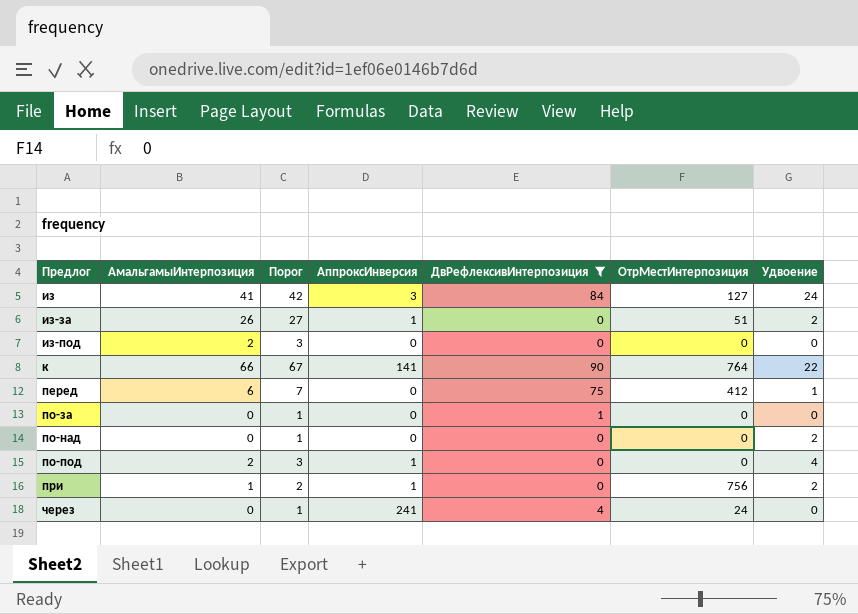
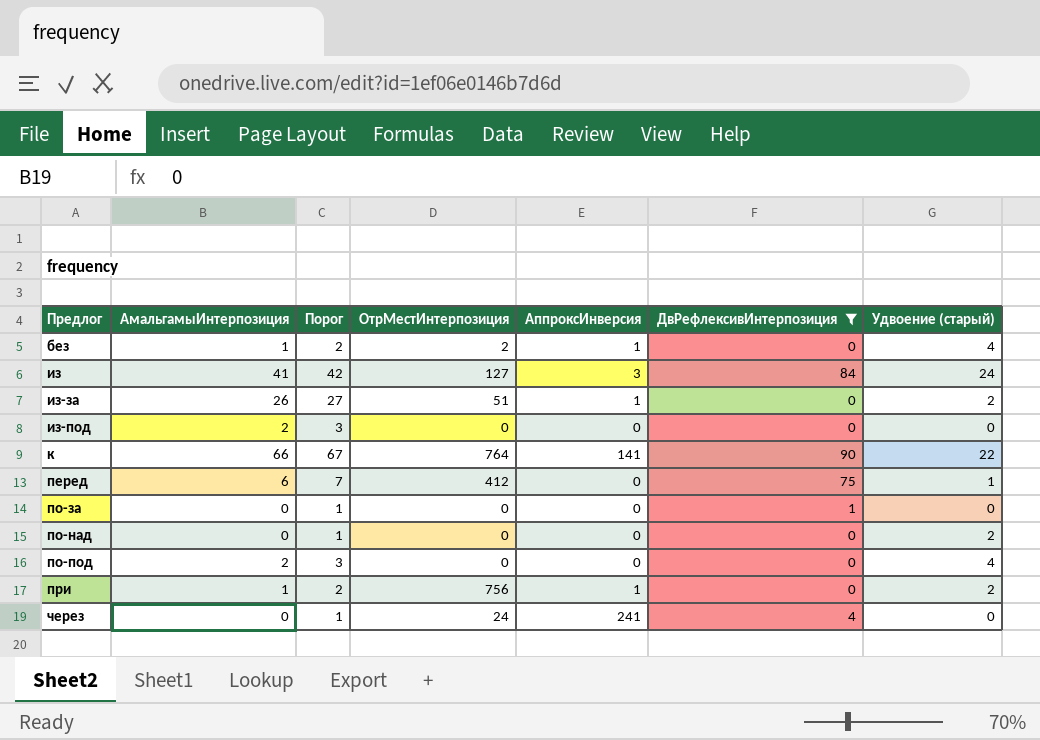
column ОтрМестИнтерпозиция | position: 6 -> 4
column name: Удвоение -> Удвоение (старый)
row без: none -> 1 | 2 | 2 | 1 | 0 | 4
по-под | АппроксИнверсия: 1 -> 0

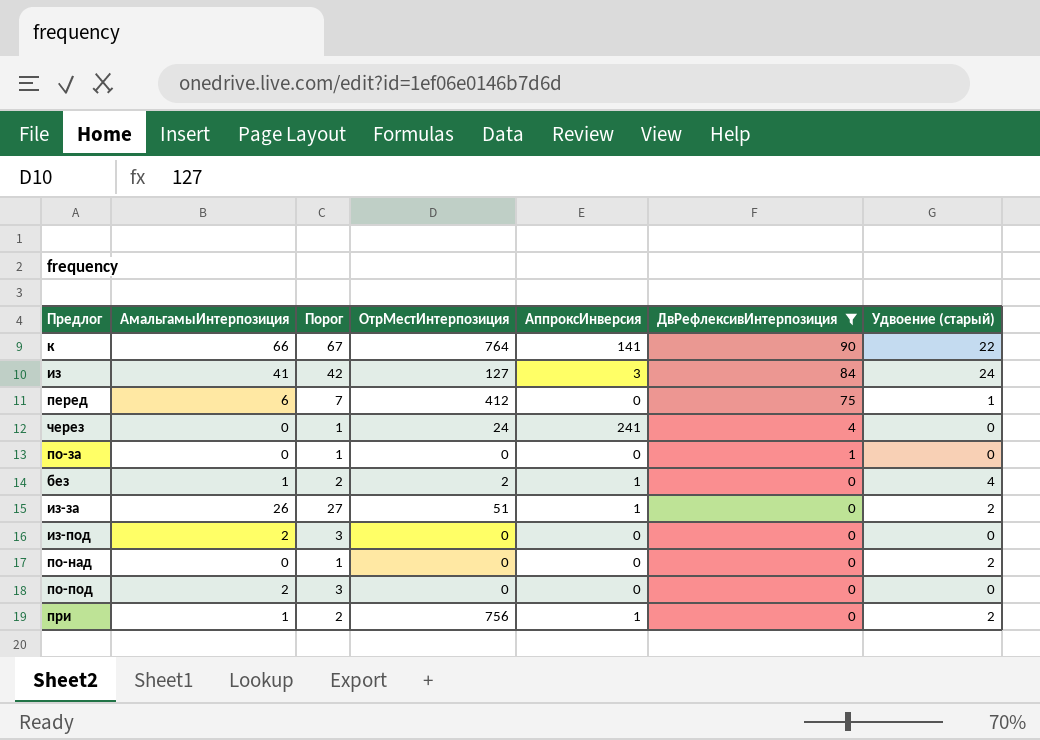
row order: Предлог ascending -> ДвРефлексивИнтерпозиция descending
по-под | Удвоение (старый): 4 -> 0

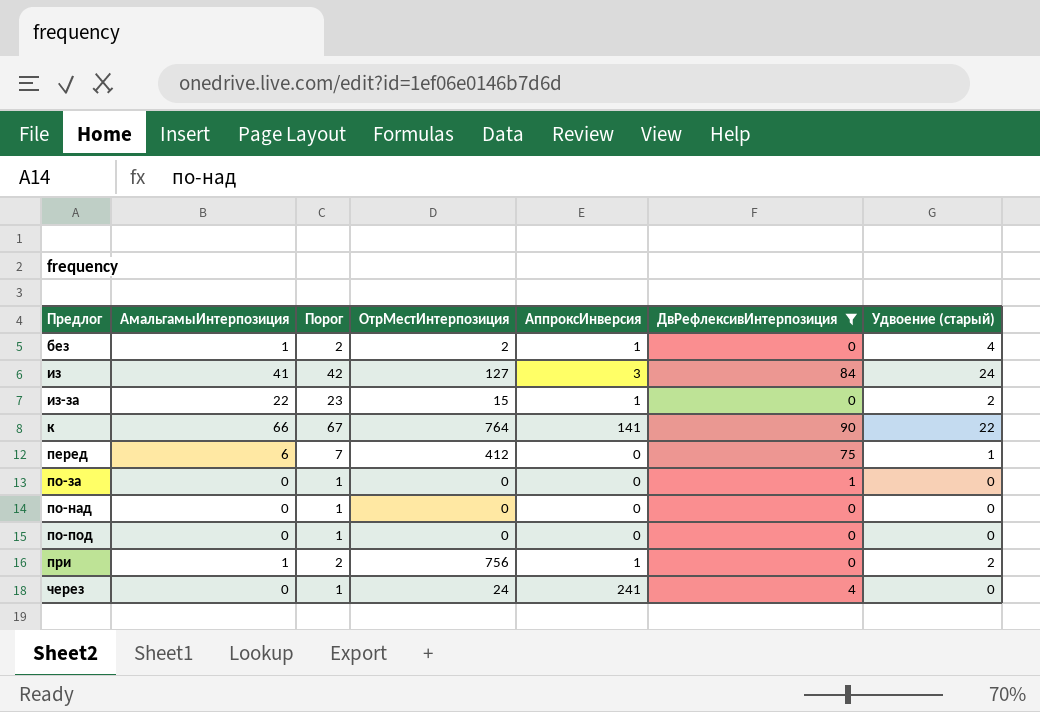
row order: ДвРефлексивИнтерпозиция descending -> Предлог ascending
row из-под: 2 | 3 | 0 | 0 | 0 | 0 -> none
из-за | АмальгамыИнтерпозиция: 26 -> 22
из-за | Порог: 27 -> 23
из-за | ОтрМестИнтерпозиция: 51 -> 15
по-над | Удвоение (старый): 2 -> 0
по-под | АмальгамыИнтерпозиция: 2 -> 0
по-под | Порог: 3 -> 1

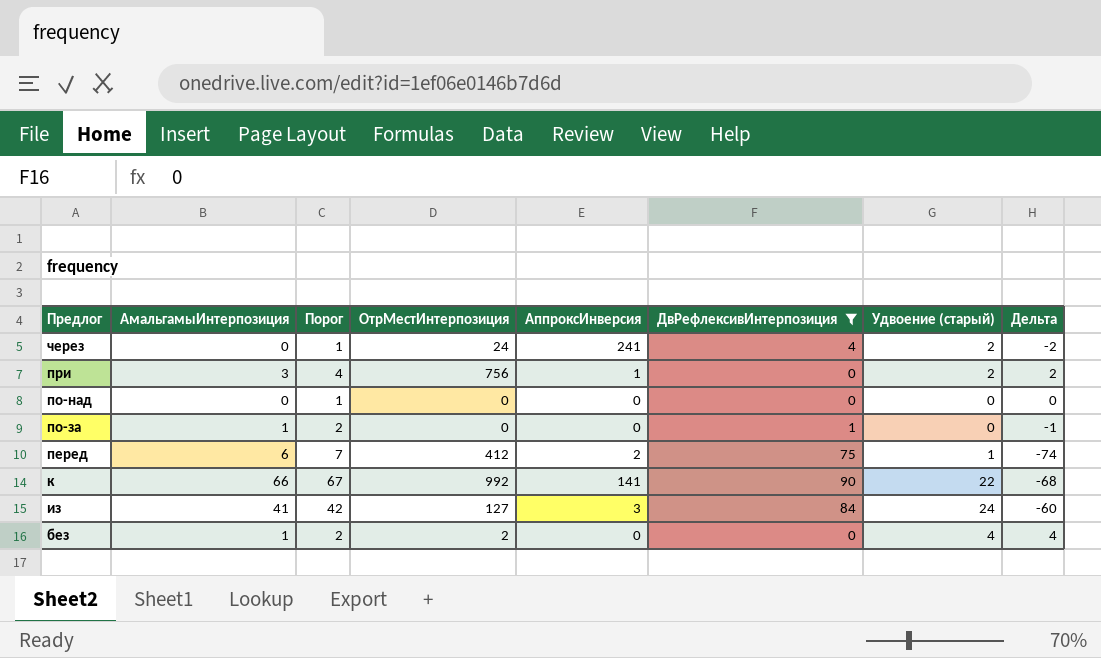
row order: Предлог ascending -> Предлог descending
column Дельта | formula: none -> [Удвоение (старый)] - [ДвРефлексивИнтерпозиция]
row из-за: 22 | 23 | 15 | 1 | 0 | 2 -> none
row по-под: 0 | 1 | 0 | 0 | 0 | 0 -> none
через | Удвоение (старый): 0 -> 2
при | АмальгамыИнтерпозиция: 1 -> 3
при | Порог: 2 -> 4
по-за | АмальгамыИнтерпозиция: 0 -> 1
по-за | Порог: 1 -> 2
перед | АппроксИнверсия: 0 -> 2
к | ОтрМестИнтерпозиция: 764 -> 992
без | АппроксИнверсия: 1 -> 0

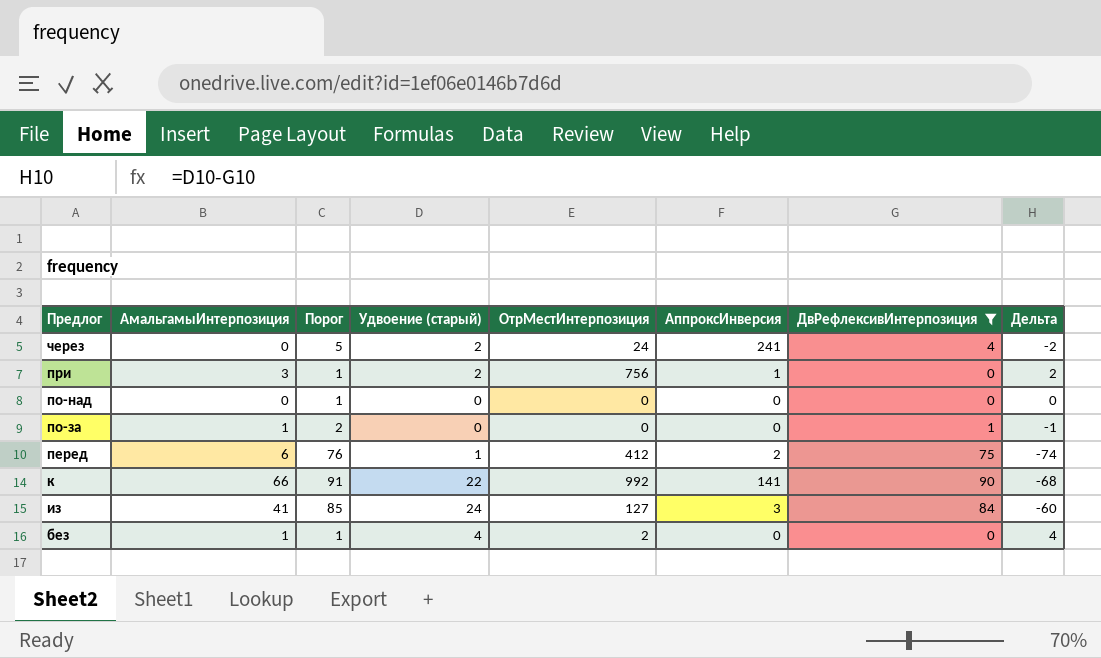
column Порог | formula: [АмальгамыИнтерпозиция] + 1 -> [ДвРефлексивИнтерпозиция] + 1
column Удвоение (старый) | position: 7 -> 4

